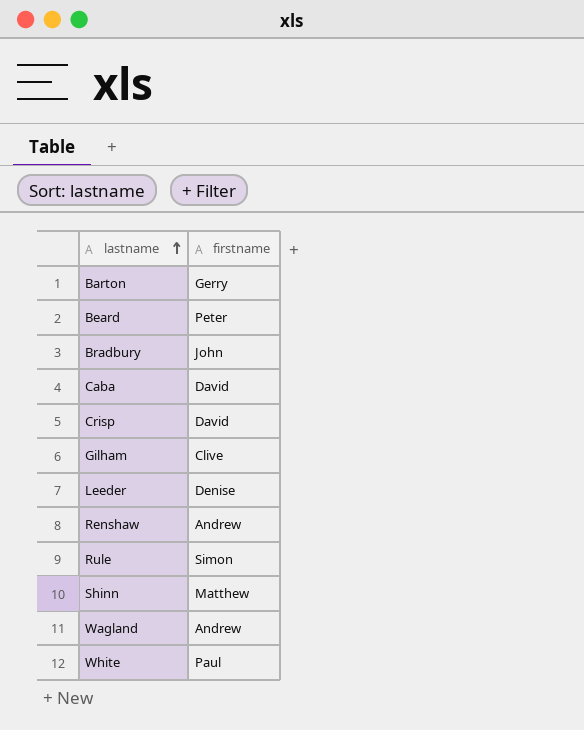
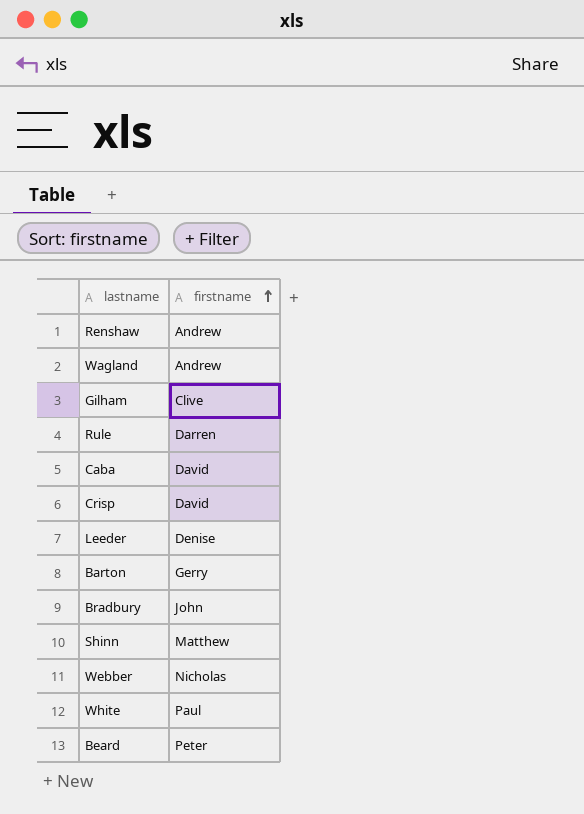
row order: lastname ascending -> firstname ascending
Rule | firstname: Simon -> Darren
row Webber: none -> Nicholas

